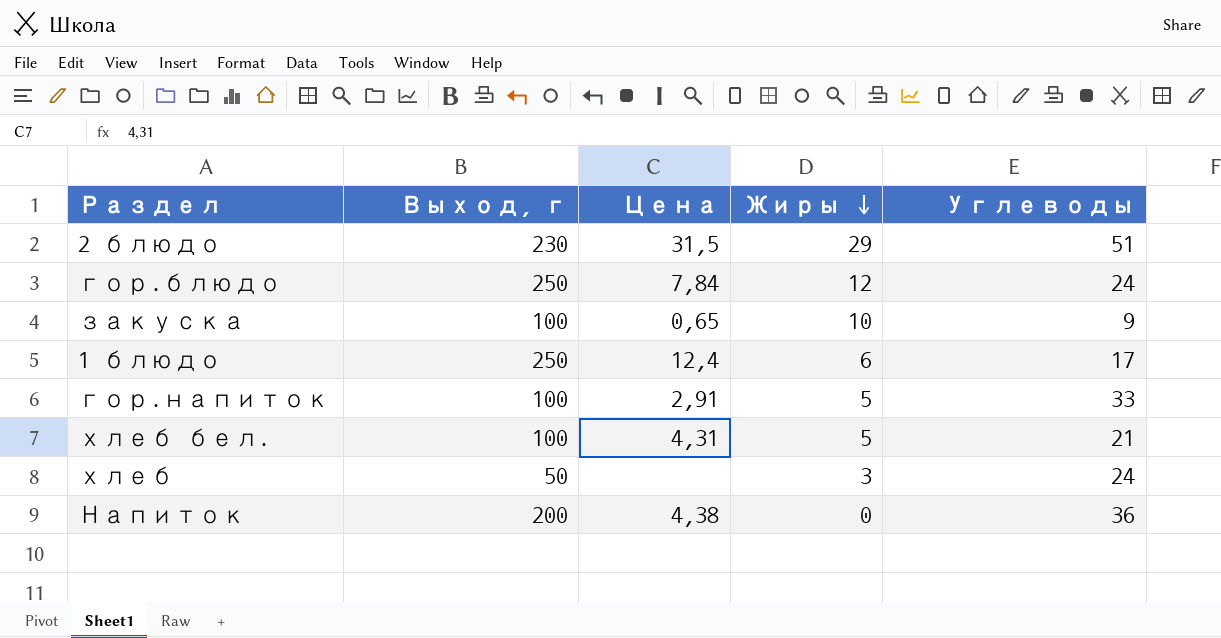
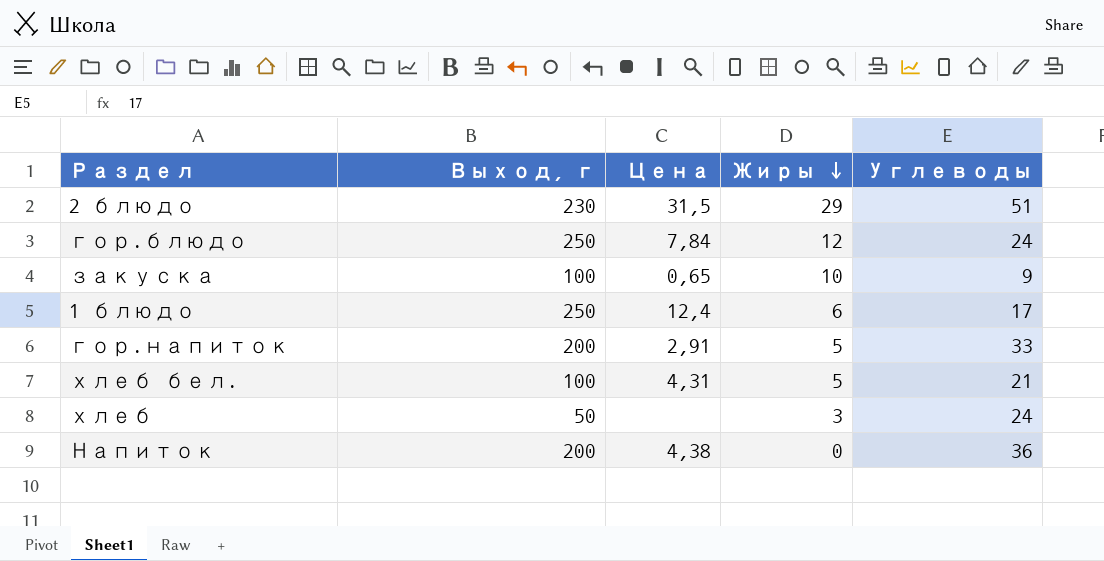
гор.напиток | Выход, г: 100 -> 200

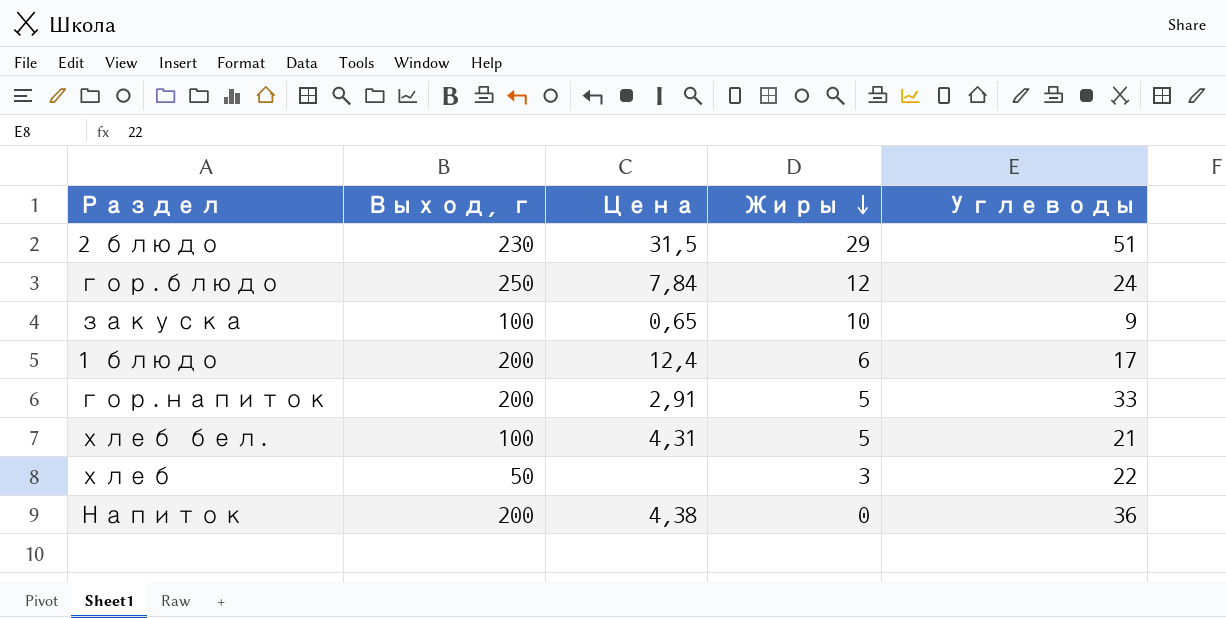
1 блюдо | Выход, г: 250 -> 200
хлеб | Углеводы: 24 -> 22

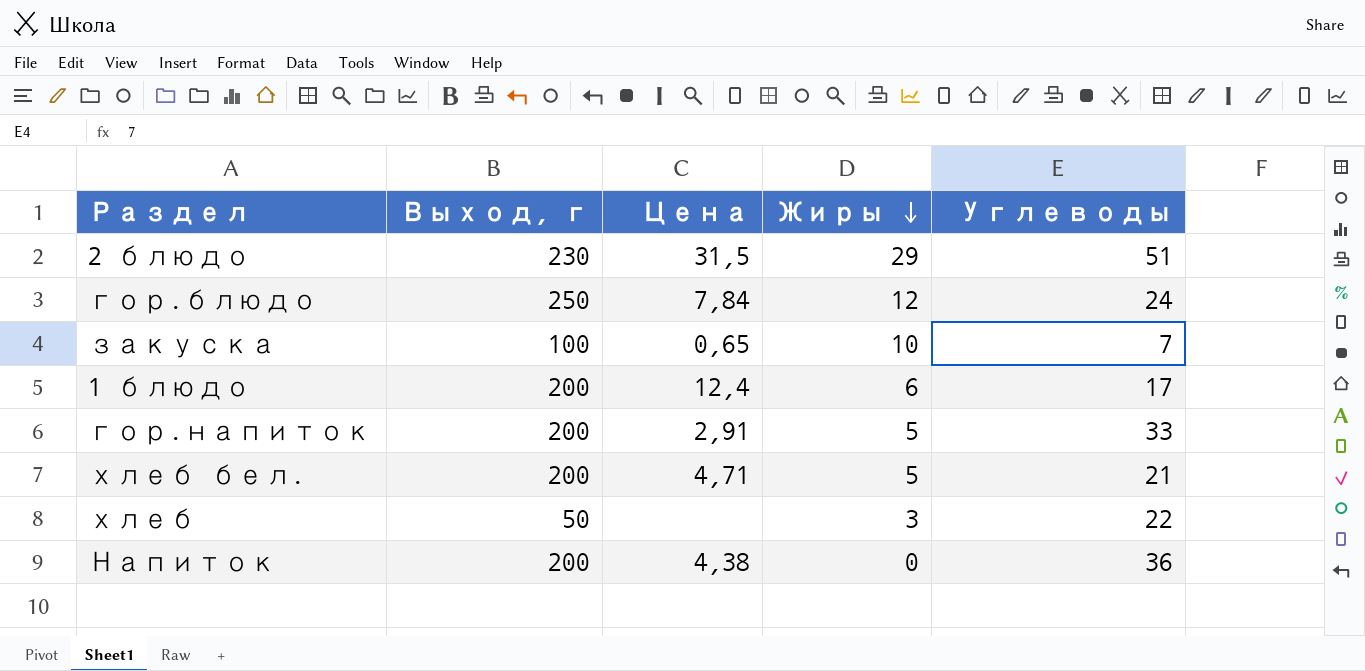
закуска | Углеводы: 9 -> 7
хлеб бел. | Выход, г: 100 -> 200
хлеб бел. | Цена: 4,31 -> 4,71

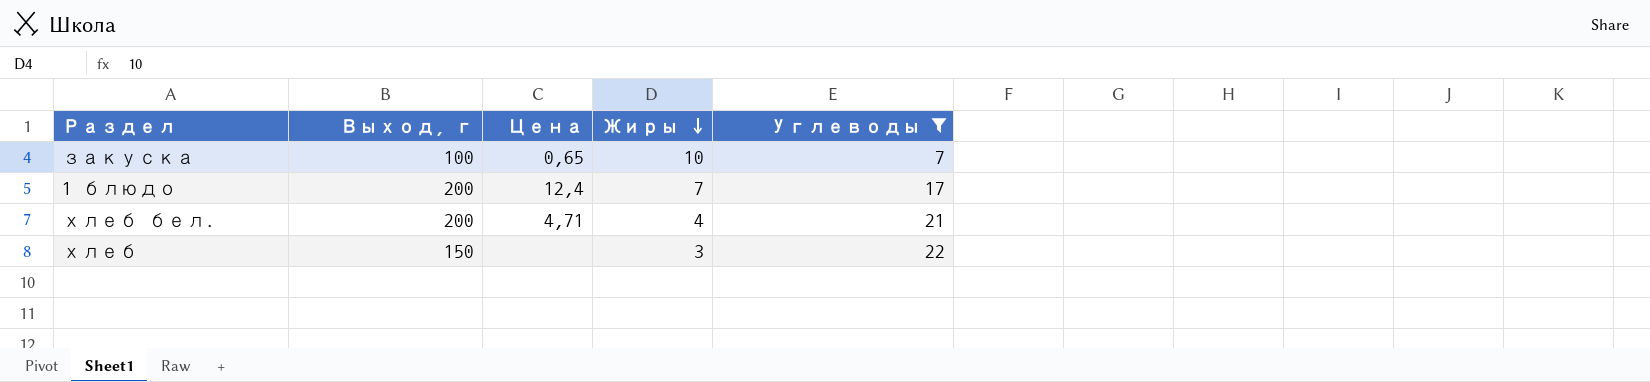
filter: none -> Углеводы <= 22
1 блюдо | Жиры: 6 -> 7
хлеб бел. | Жиры: 5 -> 4
хлеб | Выход, г: 50 -> 150

